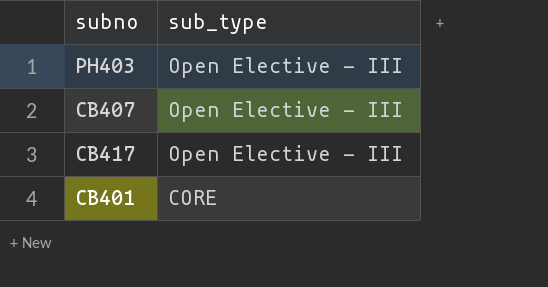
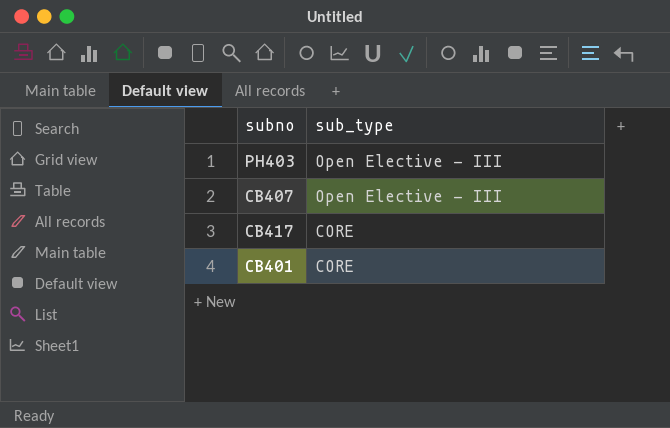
CB417 | sub_type: Open Elective - III -> CORE

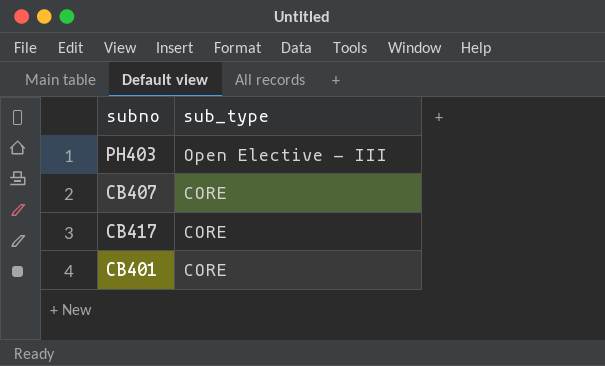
CB407 | sub_type: Open Elective - III -> CORE

